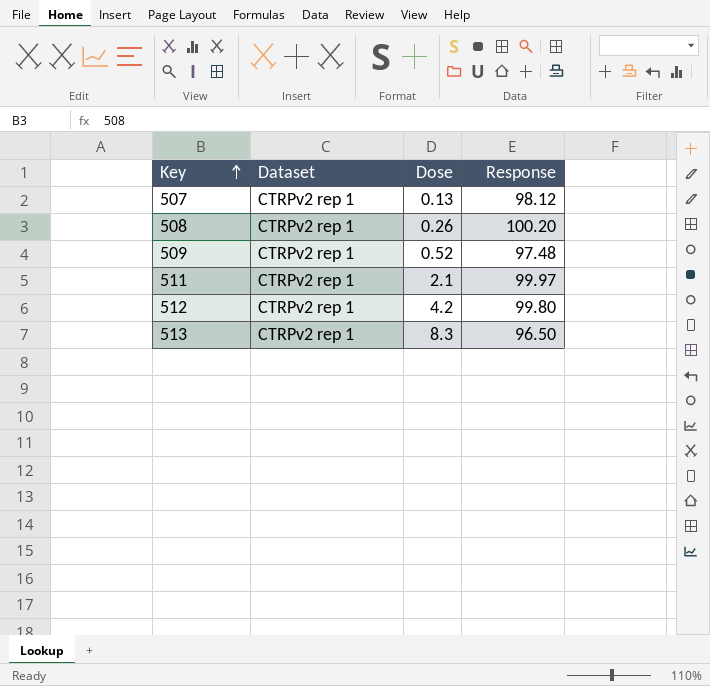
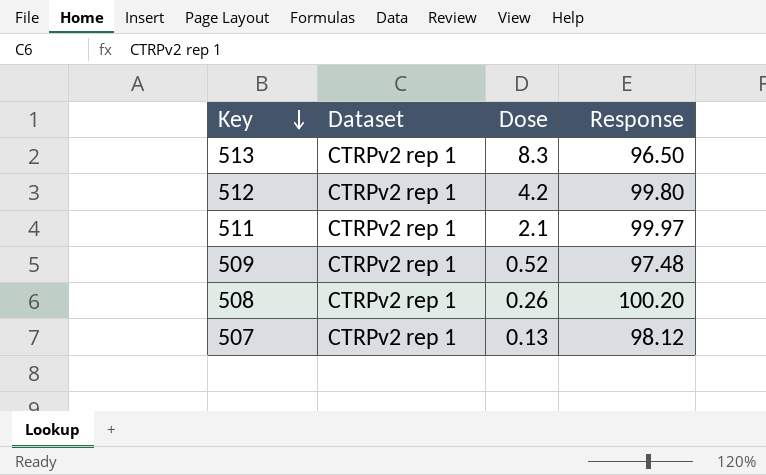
row order: Key ascending -> Key descending

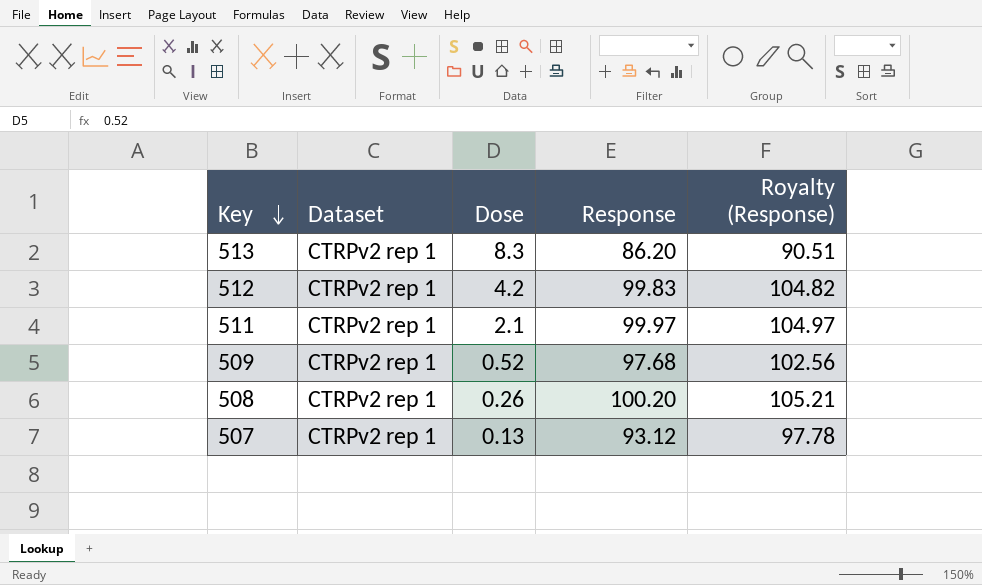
column Royalty (Response) | formula: none -> [Response] * 1.05
513 | Response: 96.50 -> 86.20
512 | Response: 99.80 -> 99.83
509 | Response: 97.48 -> 97.68
507 | Response: 98.12 -> 93.12

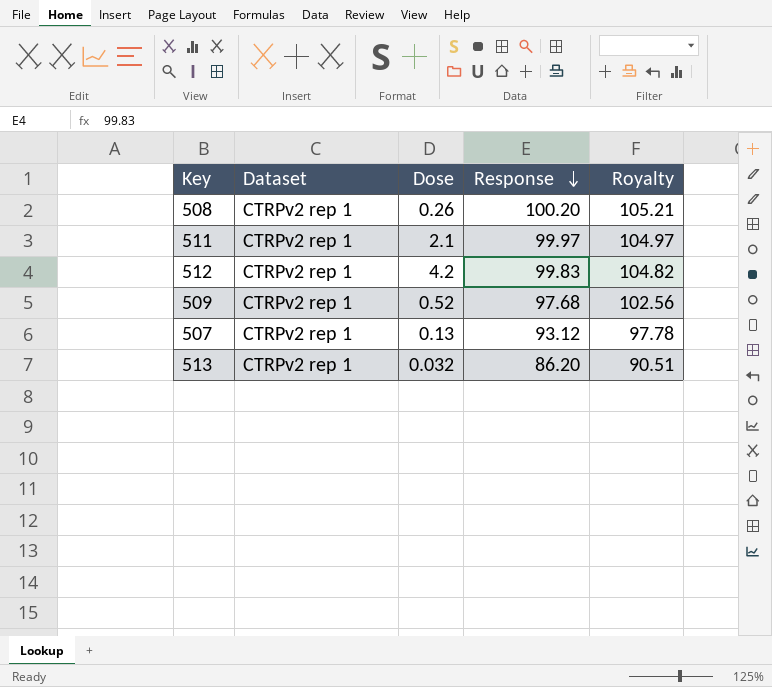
row order: Key descending -> Response descending
column name: Royalty (Response) -> Royalty
513 | Dose: 8.3 -> 0.032

